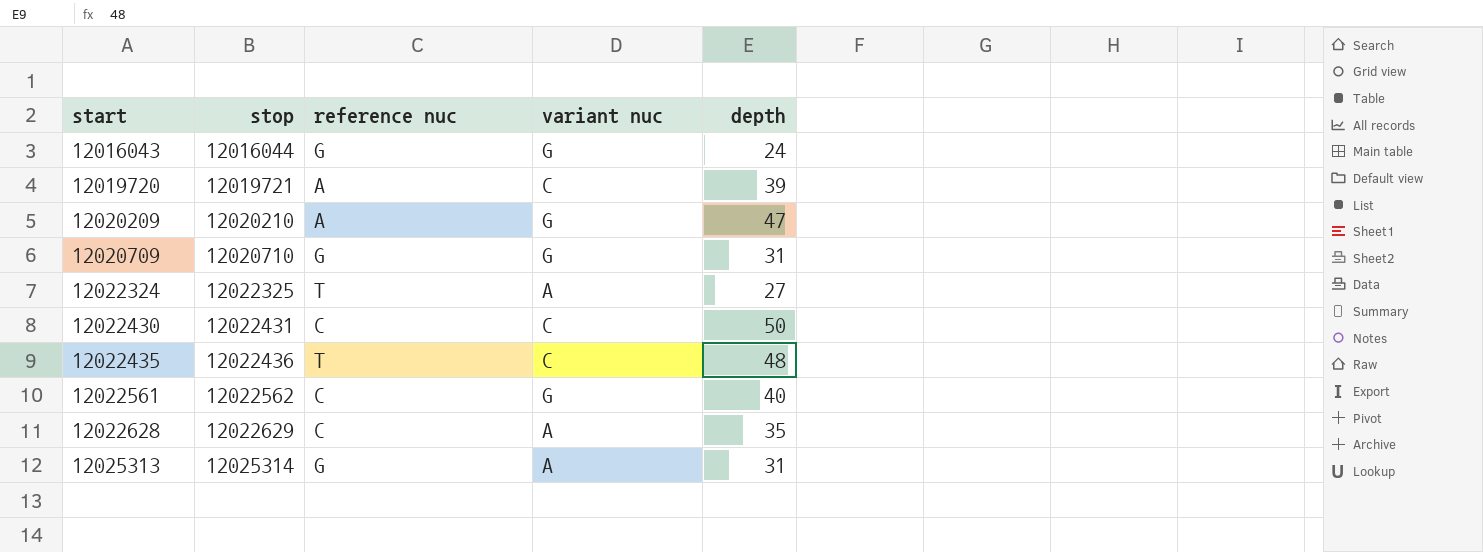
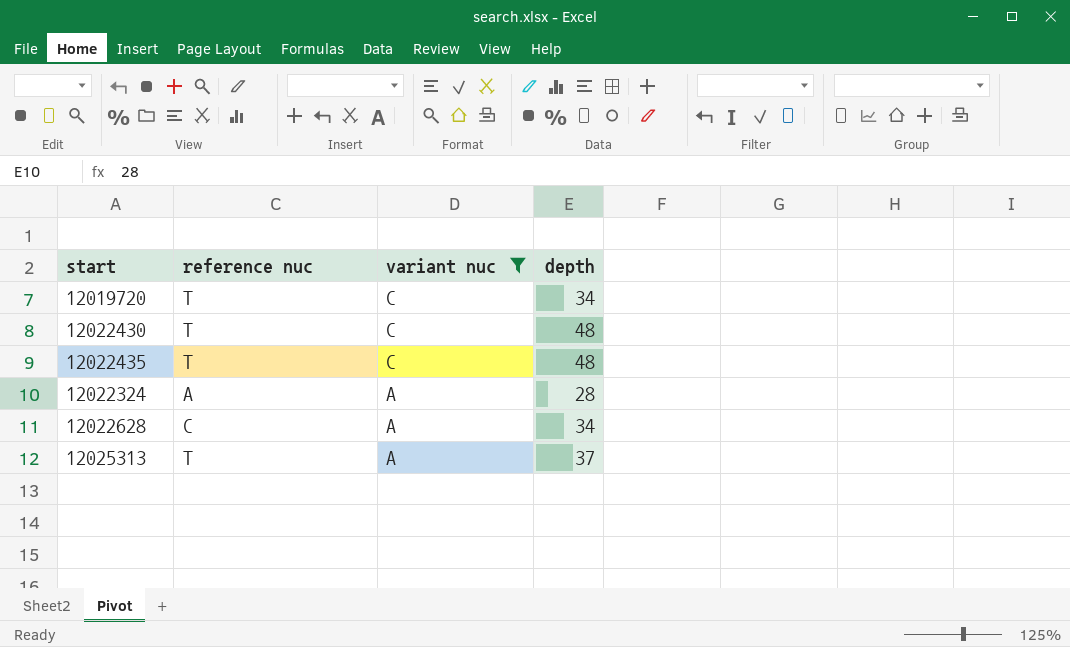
filter: none -> variant nuc != G
row order: start ascending -> variant nuc descending
column stop | position: 2 -> none
12019720 | reference nuc: A -> T
12019720 | depth: 39 -> 34
12022430 | reference nuc: C -> T
12022430 | depth: 50 -> 48
12022324 | reference nuc: T -> A
12022324 | depth: 27 -> 28
12022628 | depth: 35 -> 34
12025313 | reference nuc: G -> T
12025313 | depth: 31 -> 37

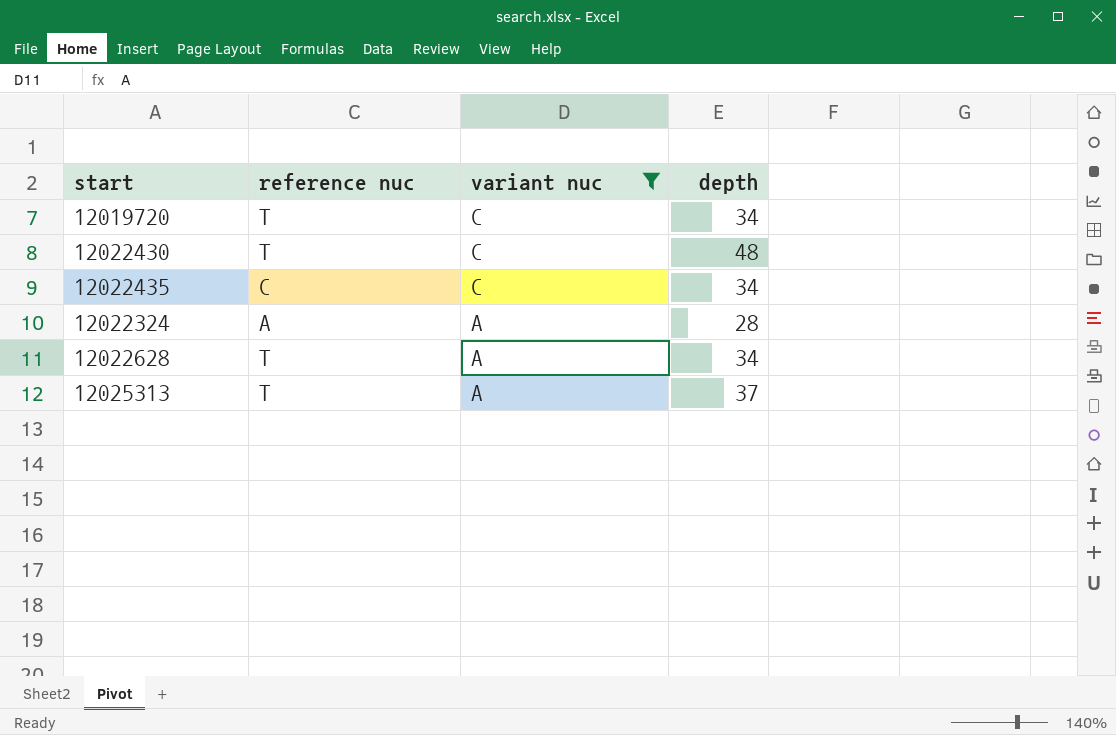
12022435 | reference nuc: T -> C
12022435 | depth: 48 -> 34
12022628 | reference nuc: C -> T

